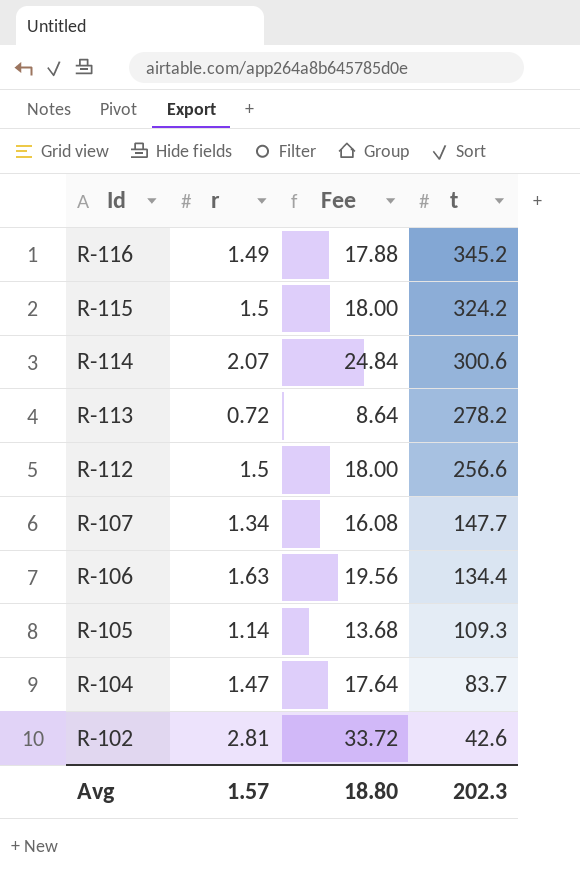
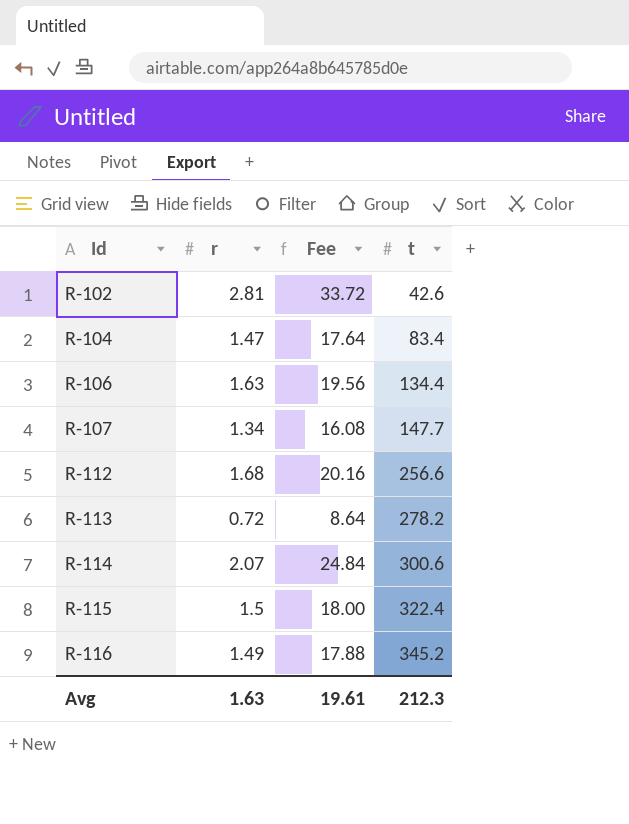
row order: Id descending -> Id ascending
row R-105: 1.14 | 13.68 | 109.3 -> none
R-104 | t: 83.7 -> 83.4
R-112 | r: 1.5 -> 1.68
R-112 | Fee: 18.00 -> 20.16
R-115 | t: 324.2 -> 322.4
Avg | r: 1.57 -> 1.63
Avg | Fee: 18.80 -> 19.61
Avg | t: 202.3 -> 212.3

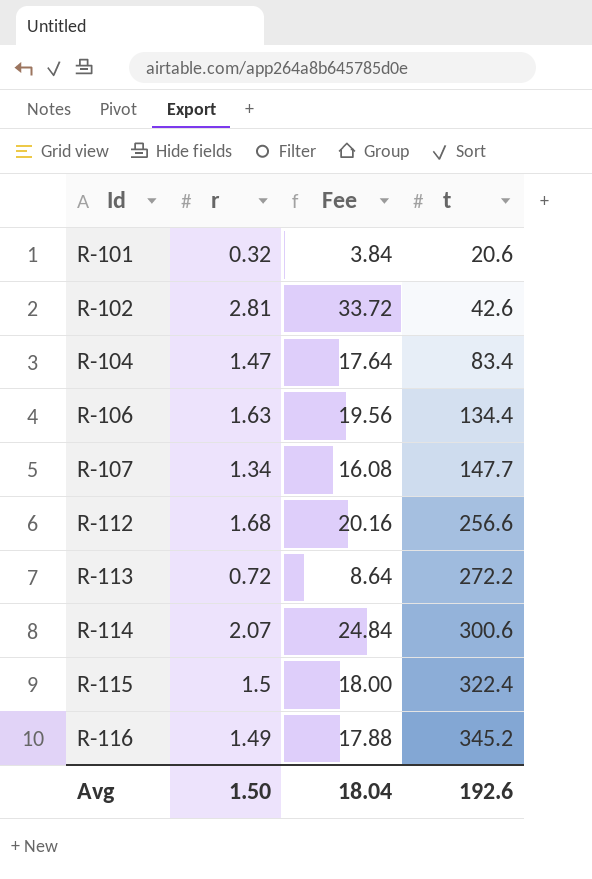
row R-101: none -> 0.32 | 3.84 | 20.6
R-113 | t: 278.2 -> 272.2
Avg | r: 1.63 -> 1.50
Avg | Fee: 19.61 -> 18.04
Avg | t: 212.3 -> 192.6

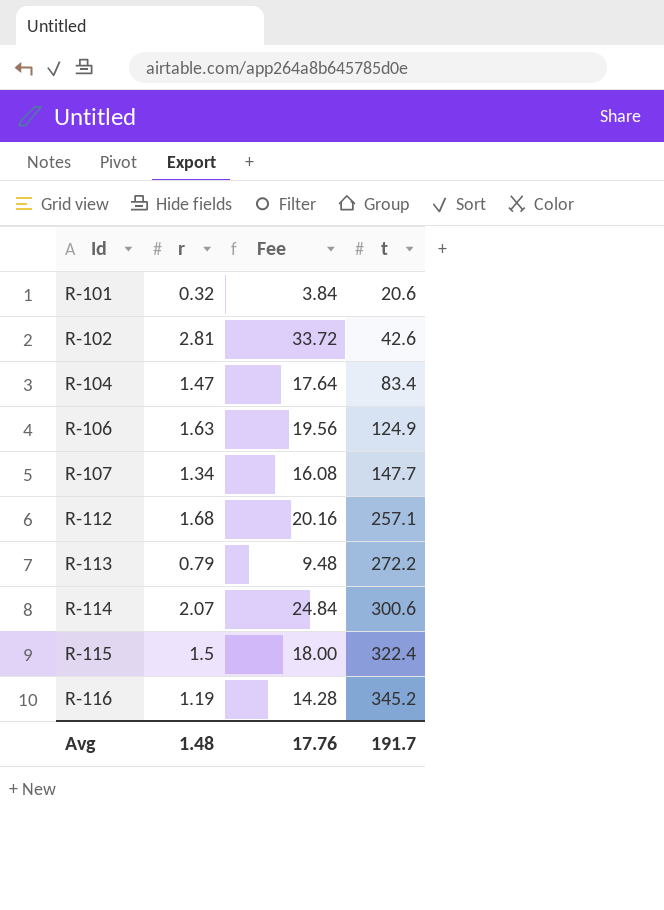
R-106 | t: 134.4 -> 124.9
R-112 | t: 256.6 -> 257.1
R-113 | r: 0.72 -> 0.79
R-113 | Fee: 8.64 -> 9.48
R-116 | r: 1.49 -> 1.19
R-116 | Fee: 17.88 -> 14.28
Avg | r: 1.50 -> 1.48
Avg | Fee: 18.04 -> 17.76
Avg | t: 192.6 -> 191.7

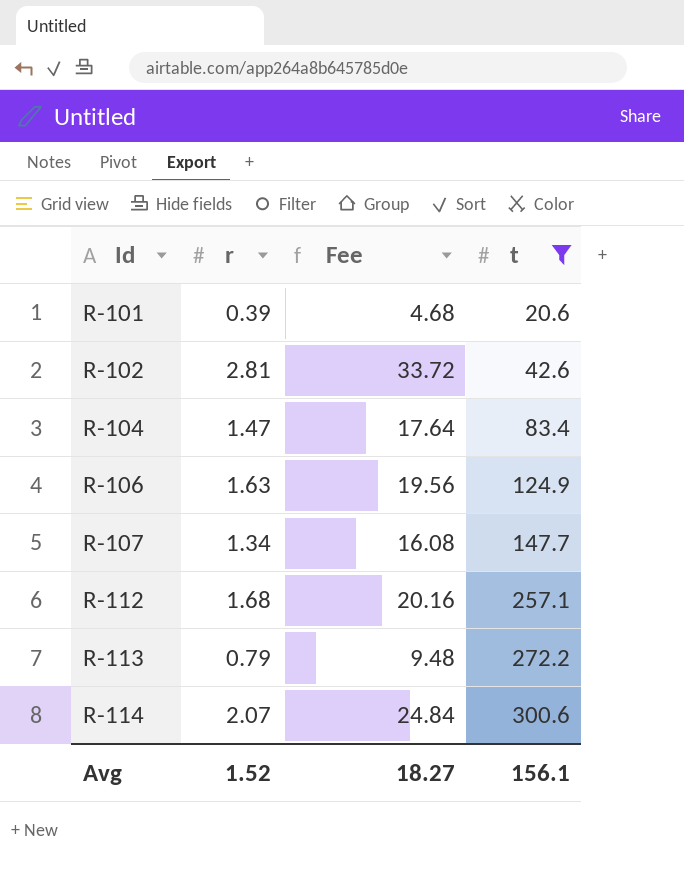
filter: none -> t <= 300.6
R-101 | r: 0.32 -> 0.39
R-101 | Fee: 3.84 -> 4.68
Avg | r: 1.48 -> 1.52
Avg | Fee: 17.76 -> 18.27
Avg | t: 191.7 -> 156.1

